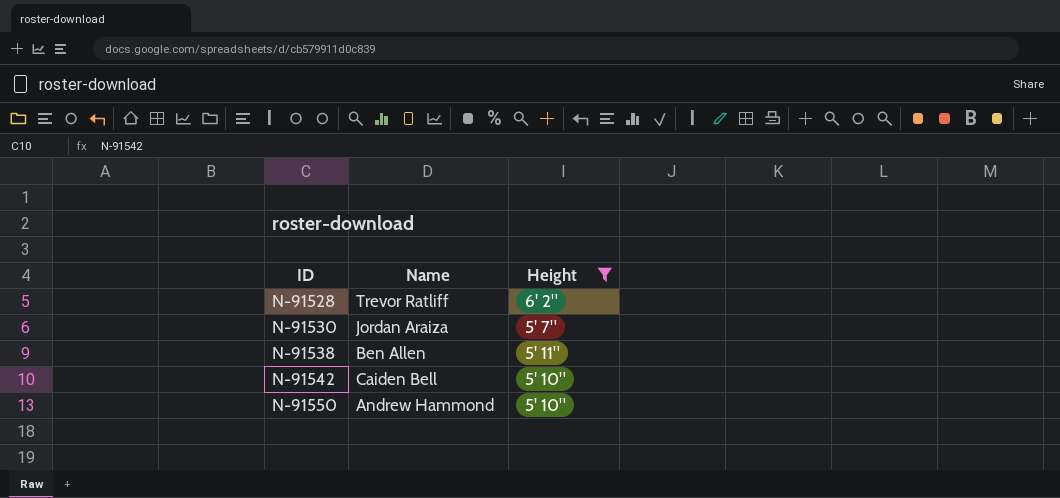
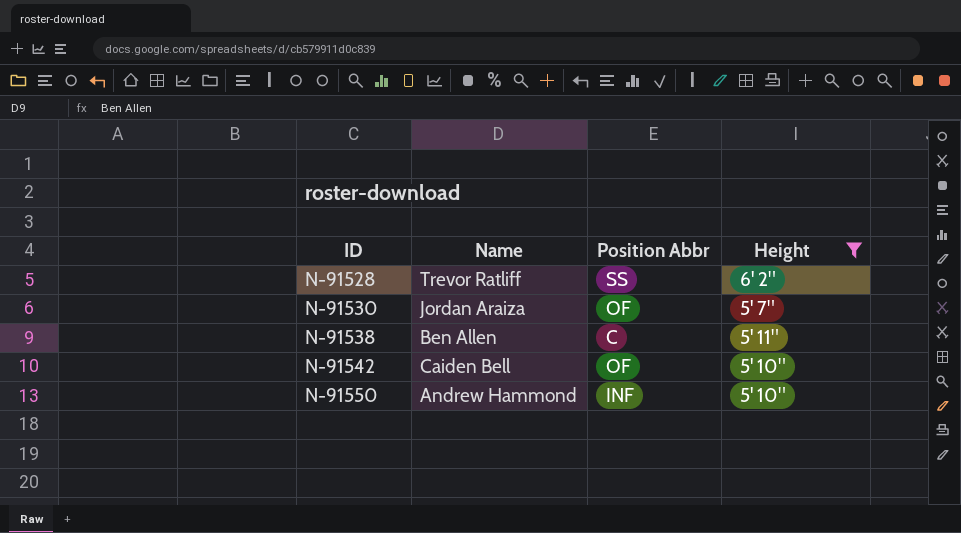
column Position Abbr | position: none -> 3

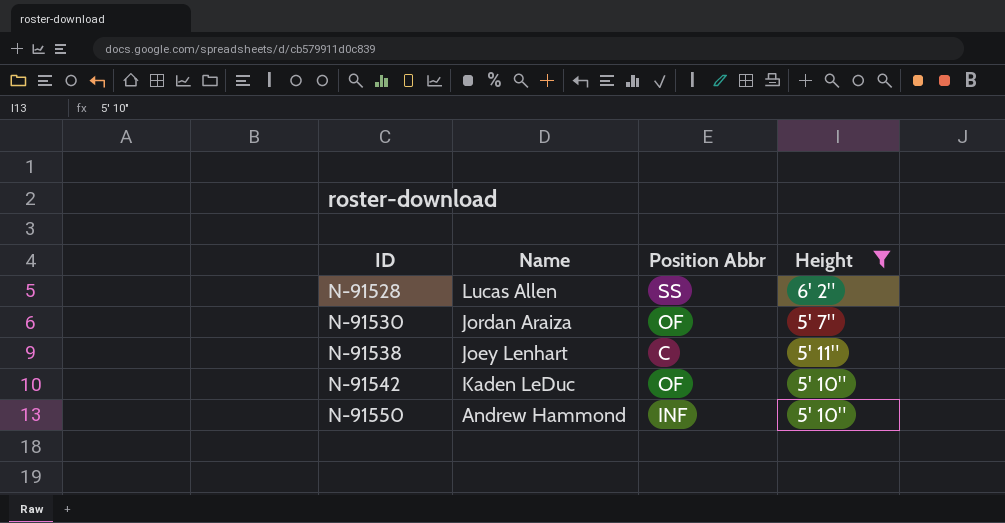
N-91528 | Name: Trevor Ratliff -> Lucas Allen
N-91538 | Name: Ben Allen -> Joey Lenhart
N-91542 | Name: Caiden Bell -> Kaden LeDuc

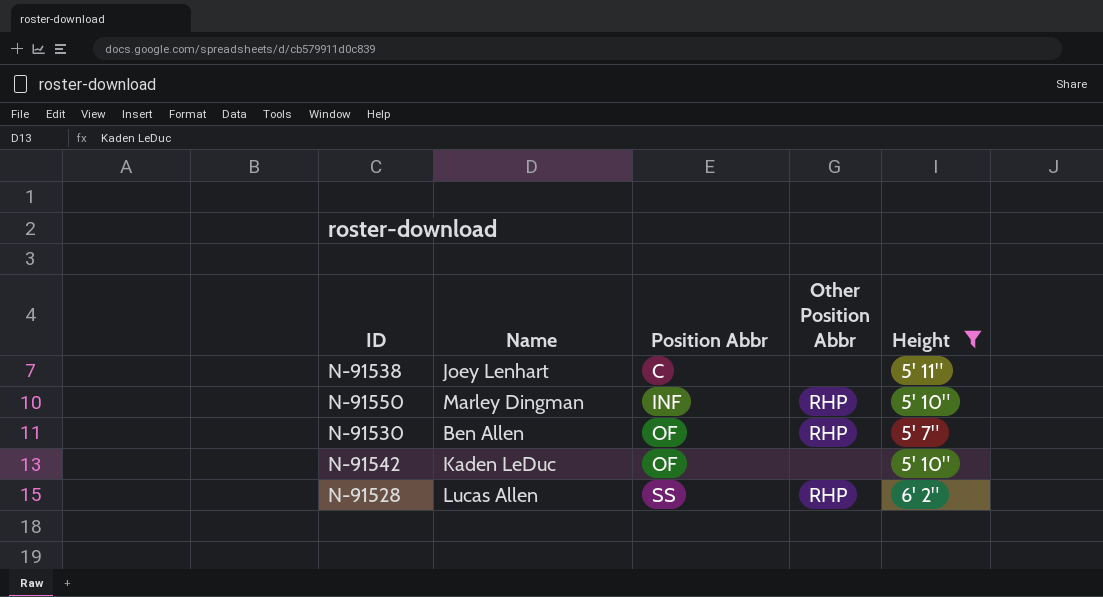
row order: ID ascending -> Position Abbr ascending
column Other Position Abbr | position: none -> 4
N-91550 | Name: Andrew Hammond -> Marley Dingman
N-91530 | Name: Jordan Araiza -> Ben Allen

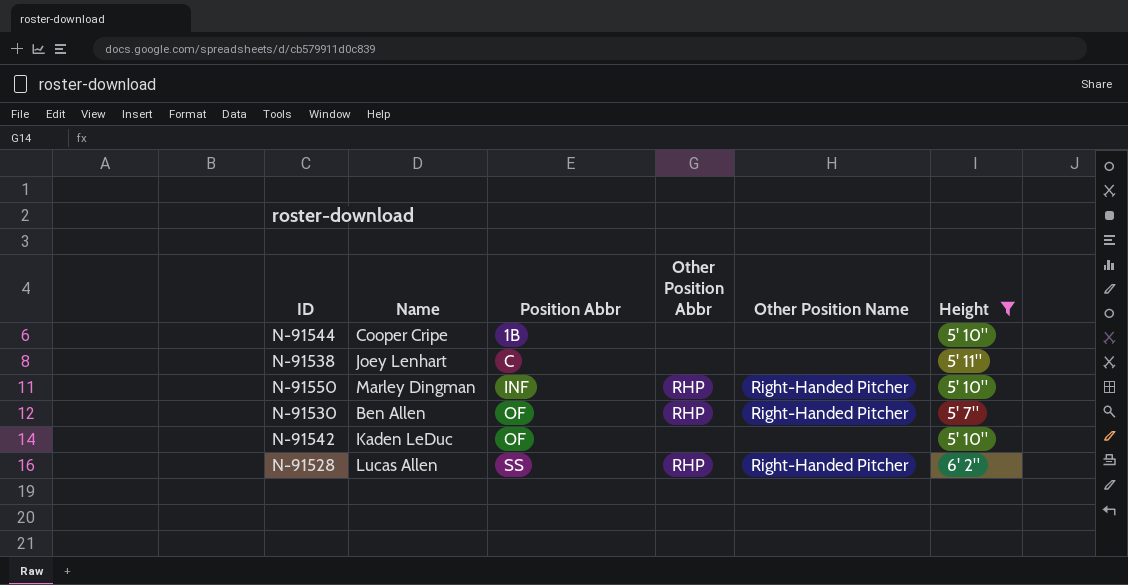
column Other Position Name | position: none -> 5
row N-91544: none -> Cooper Cripe | 1B | none | none | 5' 10"

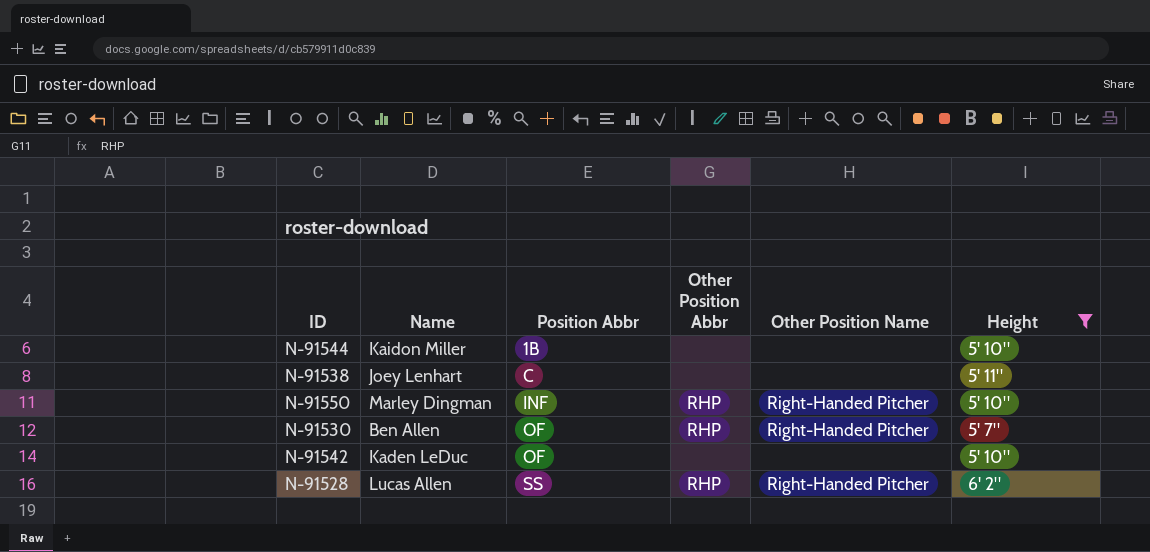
N-91544 | Name: Cooper Cripe -> Kaidon Miller

